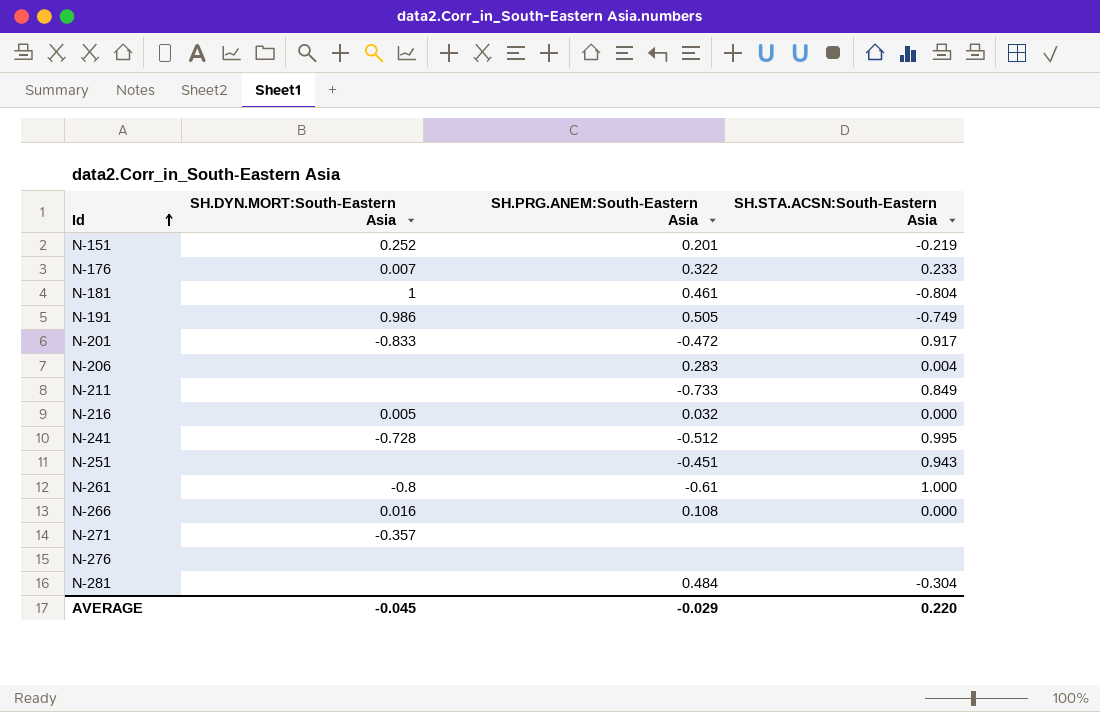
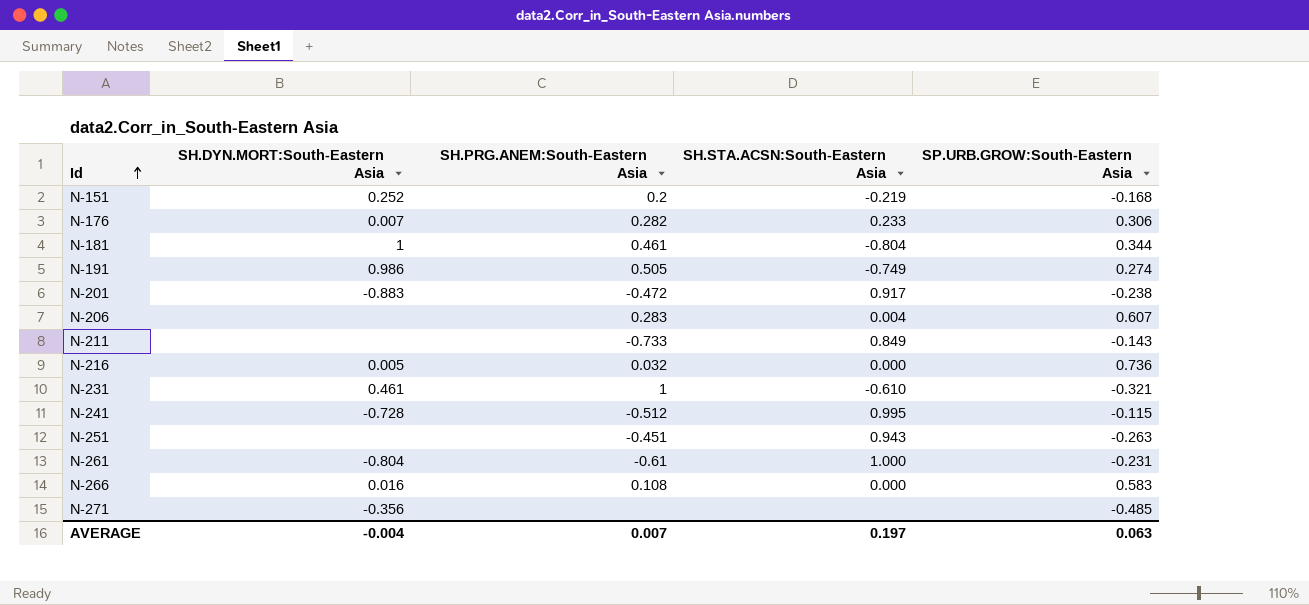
column SP.URB.GROW:South-Eastern Asia | position: none -> 5
row N-276: none | none | none -> none
row N-281: none | 0.484 | -0.304 -> none
N-151 | SH.PRG.ANEM:South-Eastern Asia: 0.201 -> 0.2
N-176 | SH.PRG.ANEM:South-Eastern Asia: 0.322 -> 0.282
N-201 | SH.DYN.MORT:South-Eastern Asia: -0.833 -> -0.883
row N-231: none -> 0.461 | 1 | -0.610 | -0.321
N-261 | SH.DYN.MORT:South-Eastern Asia: -0.8 -> -0.804
N-271 | SH.DYN.MORT:South-Eastern Asia: -0.357 -> -0.356
AVERAGE | SH.DYN.MORT:South-Eastern Asia: -0.045 -> -0.004
AVERAGE | SH.PRG.ANEM:South-Eastern Asia: -0.029 -> 0.007
AVERAGE | SH.STA.ACSN:South-Eastern Asia: 0.220 -> 0.197

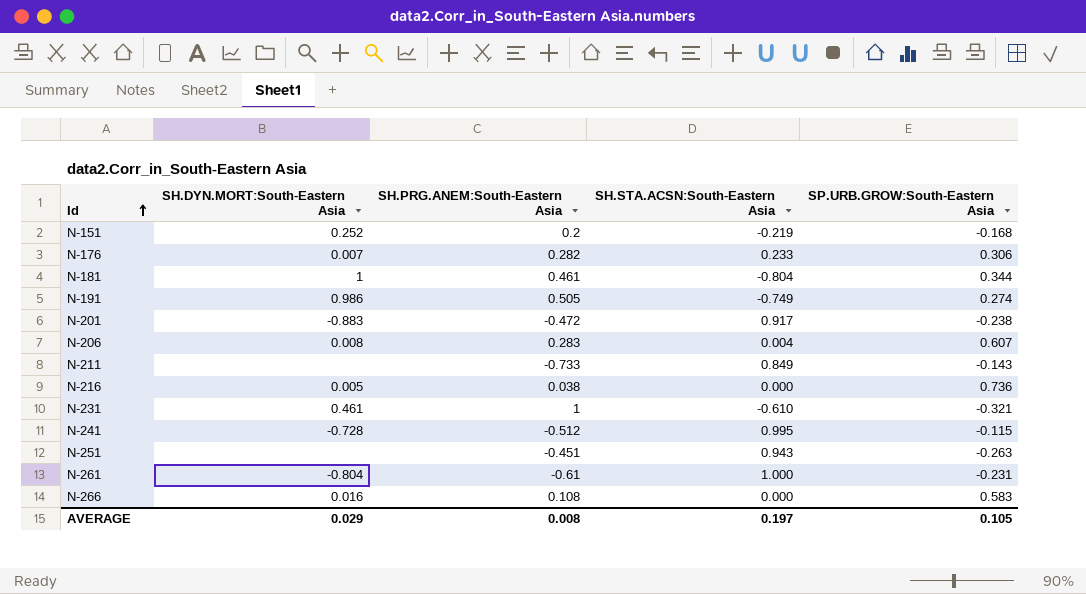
row N-271: -0.356 | none | none | -0.485 -> none
N-206 | SH.DYN.MORT:South-Eastern Asia: none -> 0.008
N-216 | SH.PRG.ANEM:South-Eastern Asia: 0.032 -> 0.038
AVERAGE | SH.DYN.MORT:South-Eastern Asia: -0.004 -> 0.029
AVERAGE | SH.PRG.ANEM:South-Eastern Asia: 0.007 -> 0.008
AVERAGE | SP.URB.GROW:South-Eastern Asia: 0.063 -> 0.105

